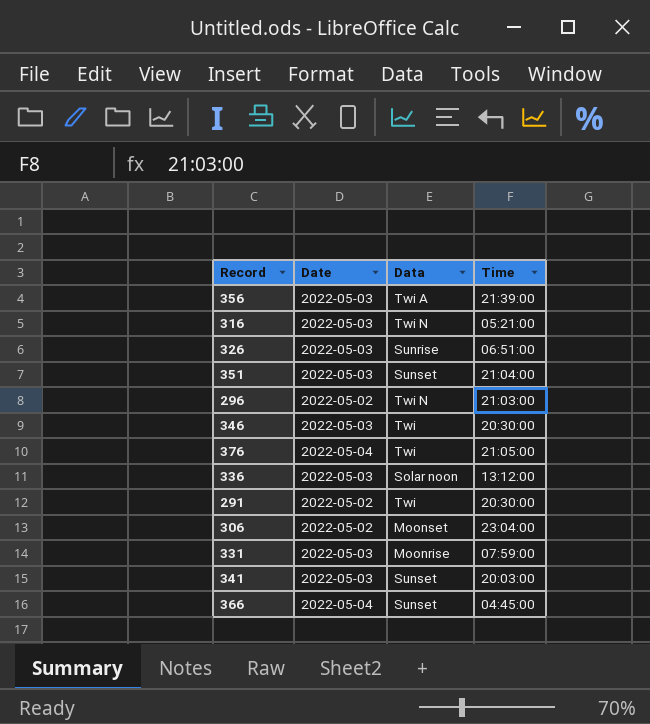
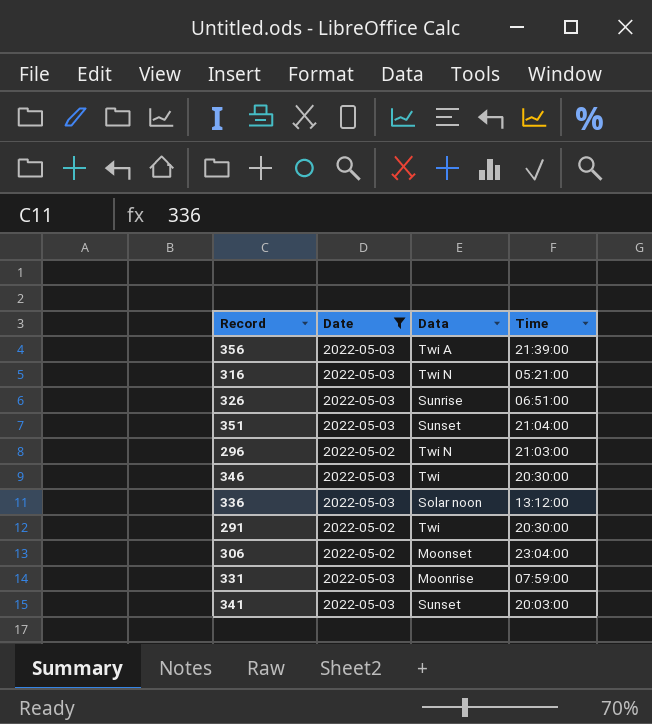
filter: none -> Date != 2022-05-04

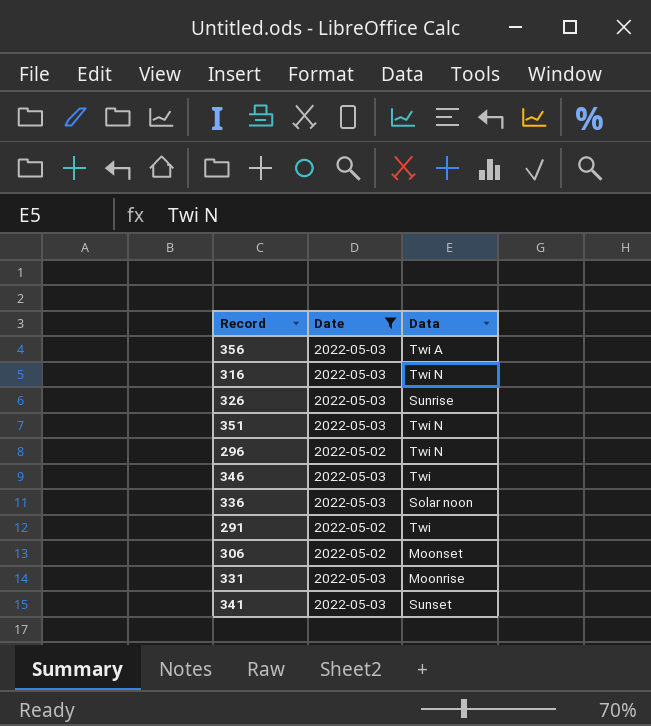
column Time | position: 4 -> none
351 | Data: Sunset -> Twi N

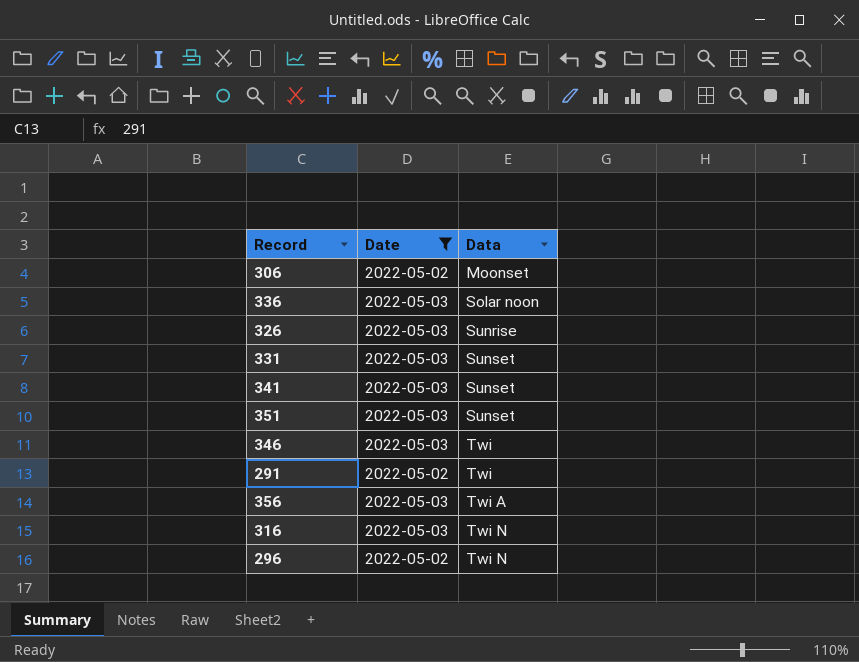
row order: none -> Data ascending
331 | Data: Moonrise -> Sunset
351 | Data: Twi N -> Sunset

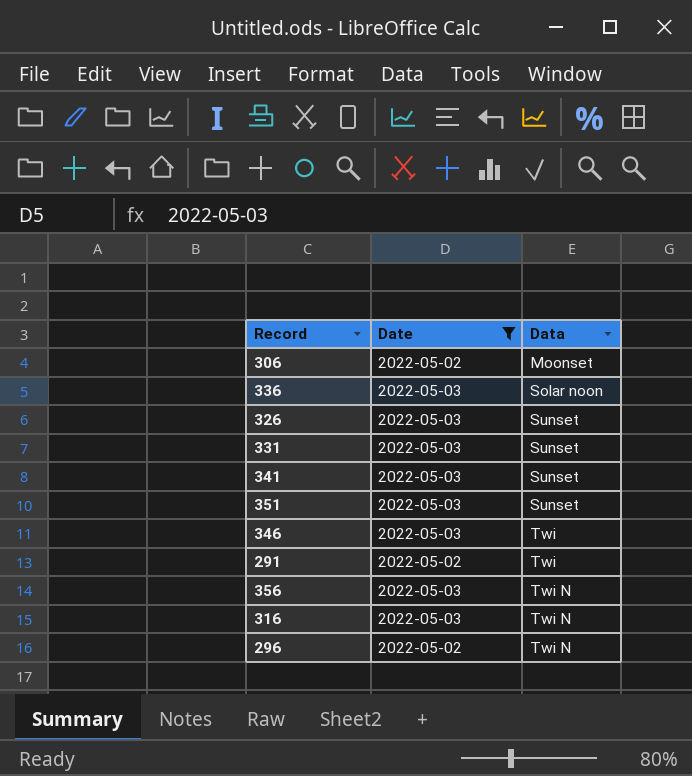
326 | Data: Sunrise -> Sunset
356 | Data: Twi A -> Twi N

